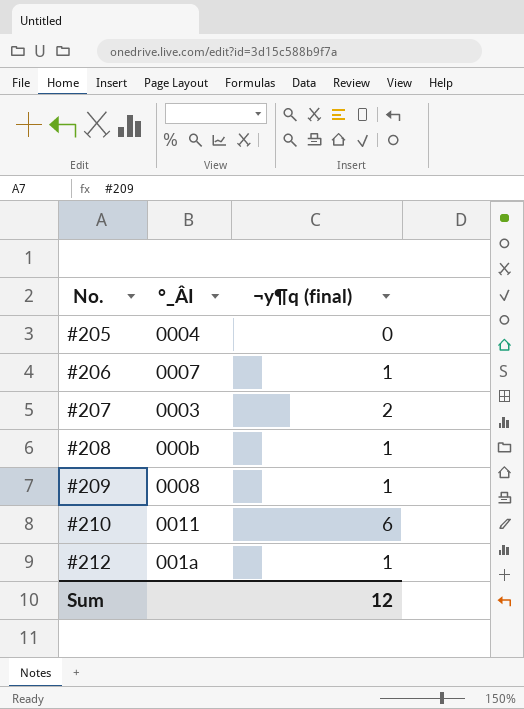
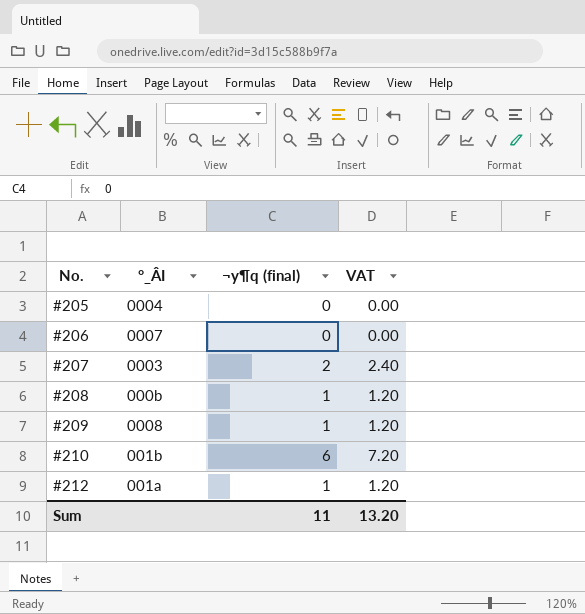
column VAT | formula: none -> [¬y¶q (final)] * 1.2
#206 | ¬y¶q (final): 1 -> 0
#210 | °_ÂI: 0011 -> 001b
Sum | ¬y¶q (final): 12 -> 11

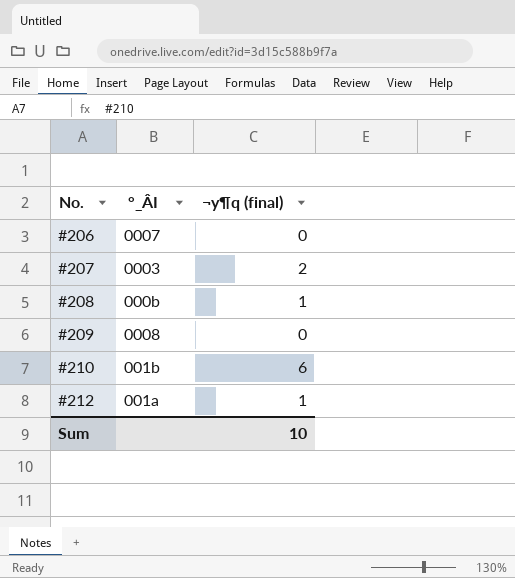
column VAT | formula: [¬y¶q (final)] * 1.2 -> none
row #205: 0004 | 0 | 0.00 -> none
#209 | ¬y¶q (final): 1 -> 0
Sum | ¬y¶q (final): 11 -> 10

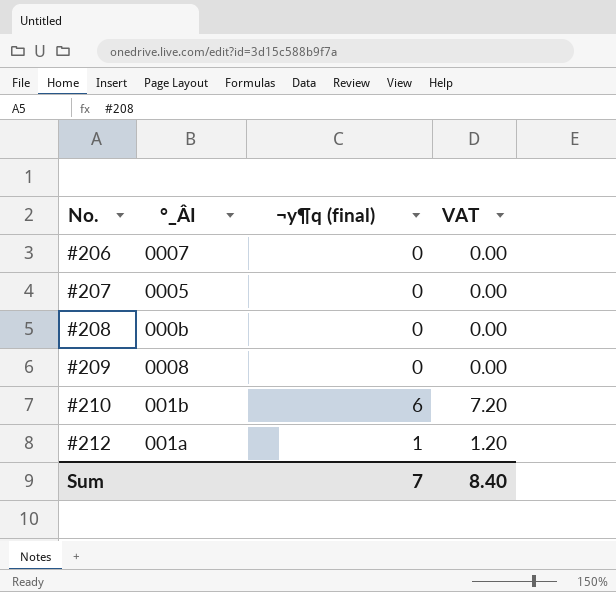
column VAT | formula: none -> [¬y¶q (final)] * 1.2
#207 | °_ÂI: 0003 -> 0005
#207 | ¬y¶q (final): 2 -> 0
#208 | ¬y¶q (final): 1 -> 0
Sum | ¬y¶q (final): 10 -> 7

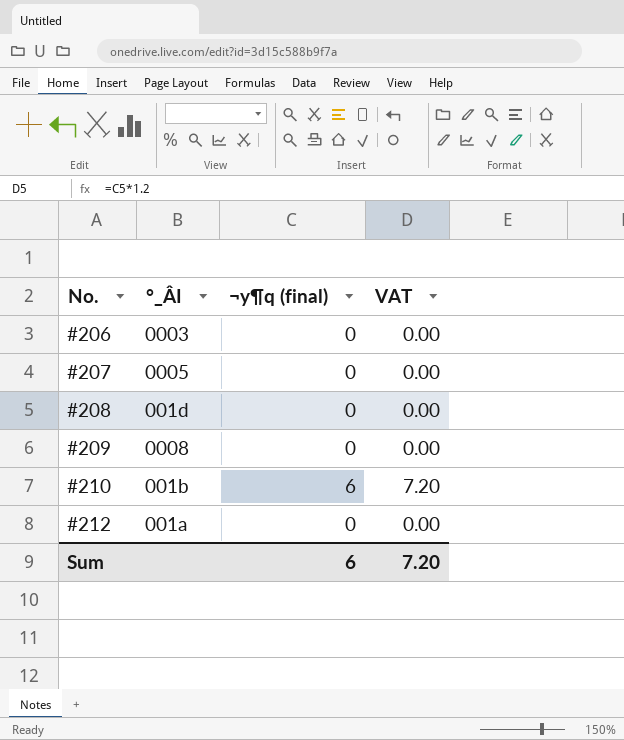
#206 | °_ÂI: 0007 -> 0003
#208 | °_ÂI: 000b -> 001d
#212 | ¬y¶q (final): 1 -> 0
#212 | VAT: 1.20 -> 0.00
Sum | ¬y¶q (final): 7 -> 6
Sum | VAT: 8.40 -> 7.20

